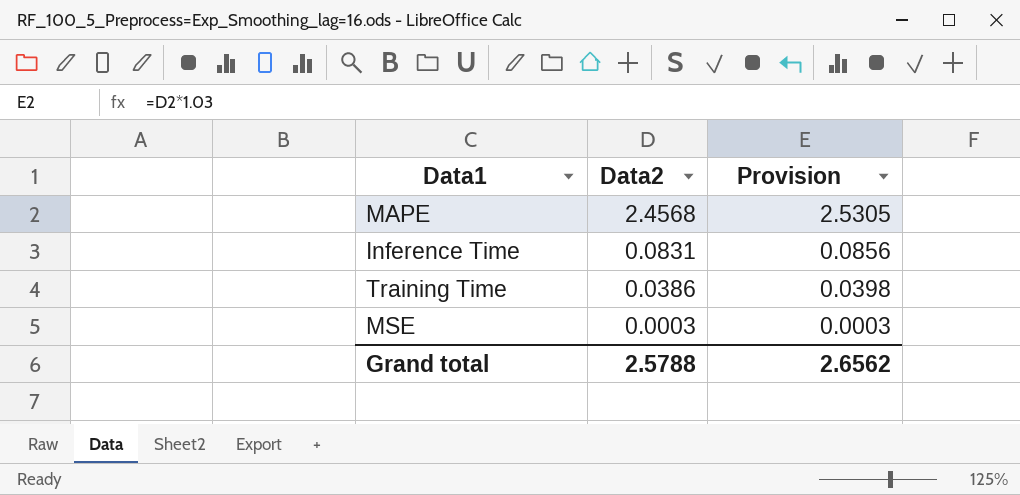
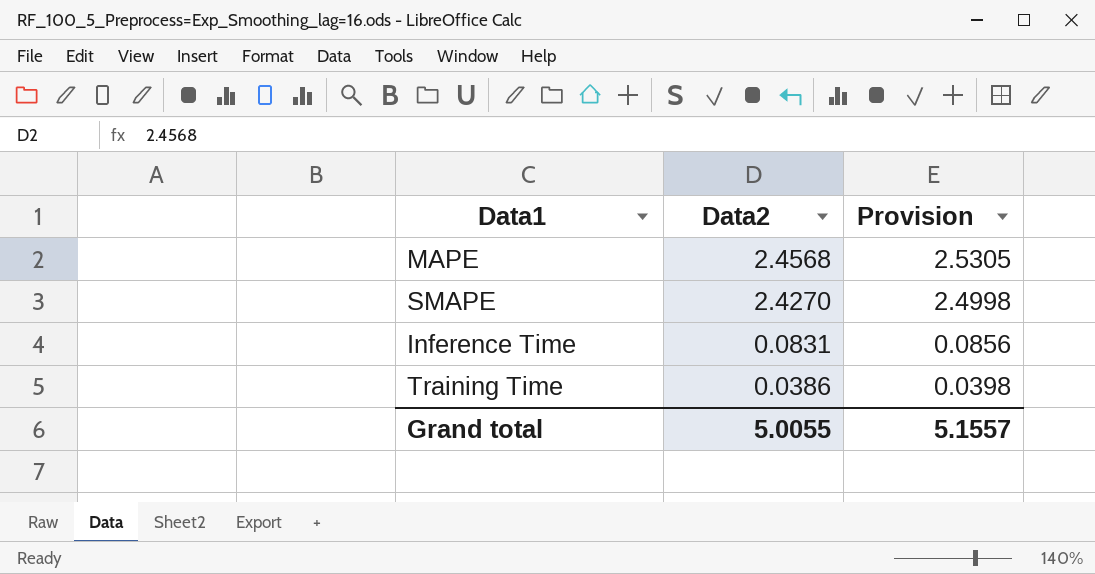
row MSE: 0.0003 | 0.0003 -> none
row SMAPE: none -> 2.4270 | 2.4998
Grand total | Data2: 2.5788 -> 5.0055
Grand total | Provision: 2.6562 -> 5.1557

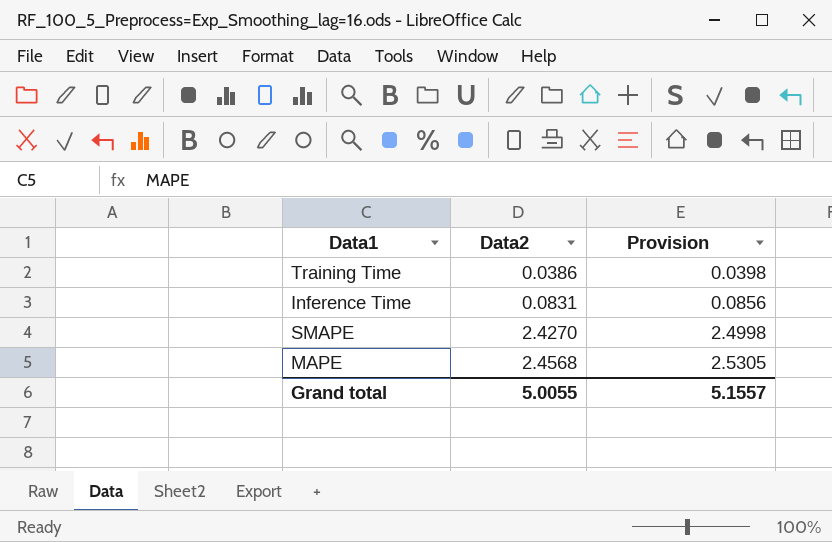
row order: Data2 descending -> Data2 ascending

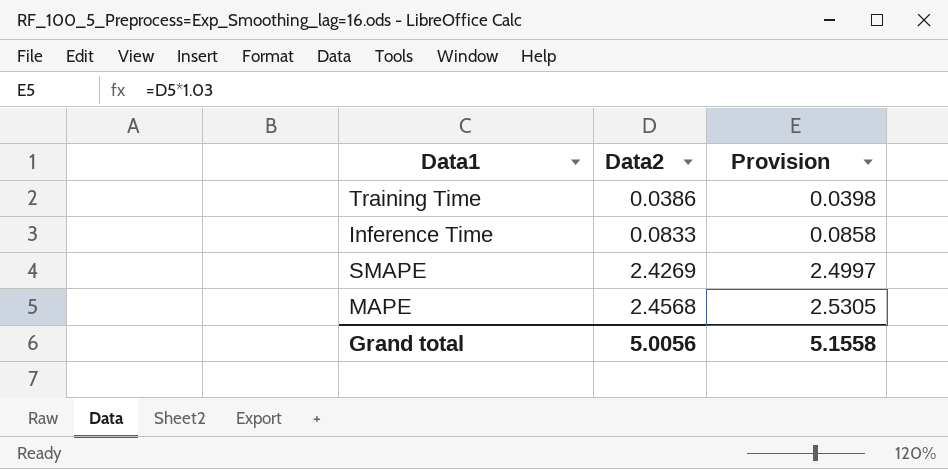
Inference Time | Data2: 0.0831 -> 0.0833
Inference Time | Provision: 0.0856 -> 0.0858
SMAPE | Data2: 2.4270 -> 2.4269
SMAPE | Provision: 2.4998 -> 2.4997
Grand total | Data2: 5.0055 -> 5.0056
Grand total | Provision: 5.1557 -> 5.1558

